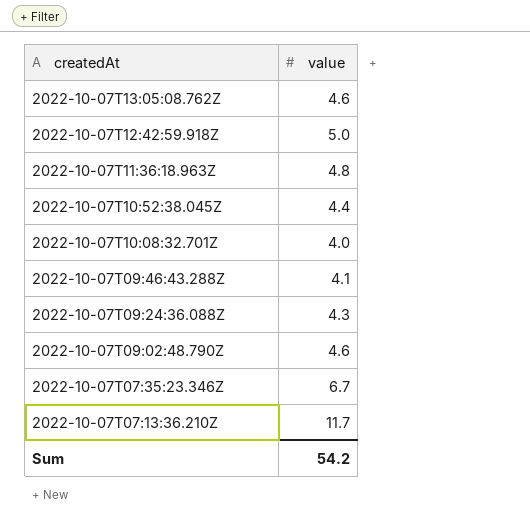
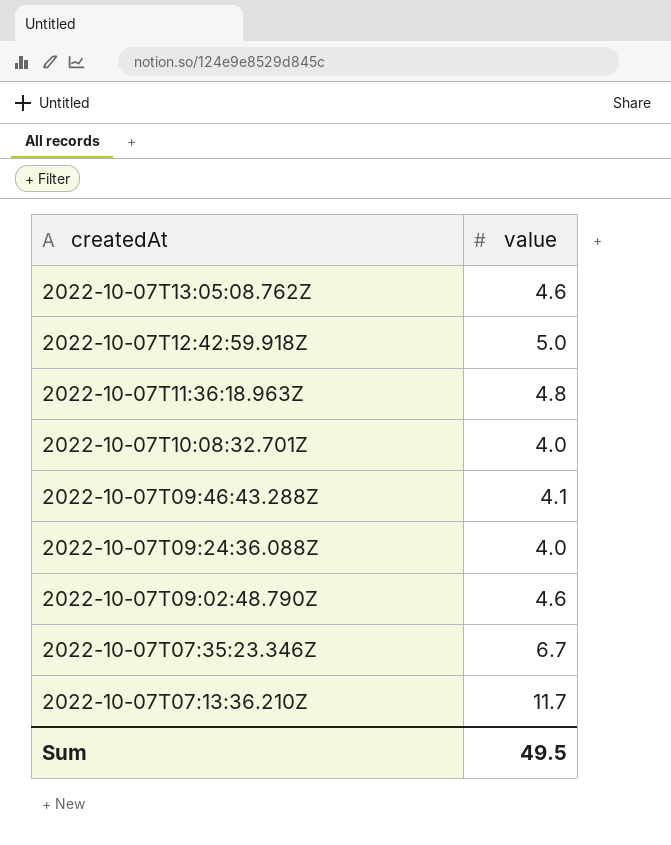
row 2022-10-07T10:52:38.045Z: 4.4 -> none
2022-10-07T09:24:36.088Z | value: 4.3 -> 4.0
Sum | value: 54.2 -> 49.5

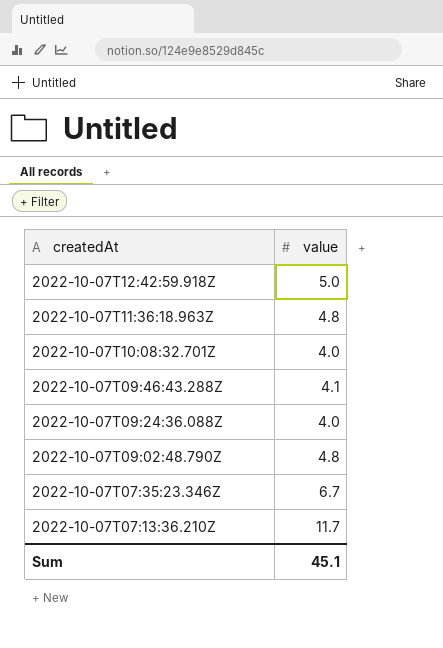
row 2022-10-07T13:05:08.762Z: 4.6 -> none
2022-10-07T09:02:48.790Z | value: 4.6 -> 4.8
Sum | value: 49.5 -> 45.1

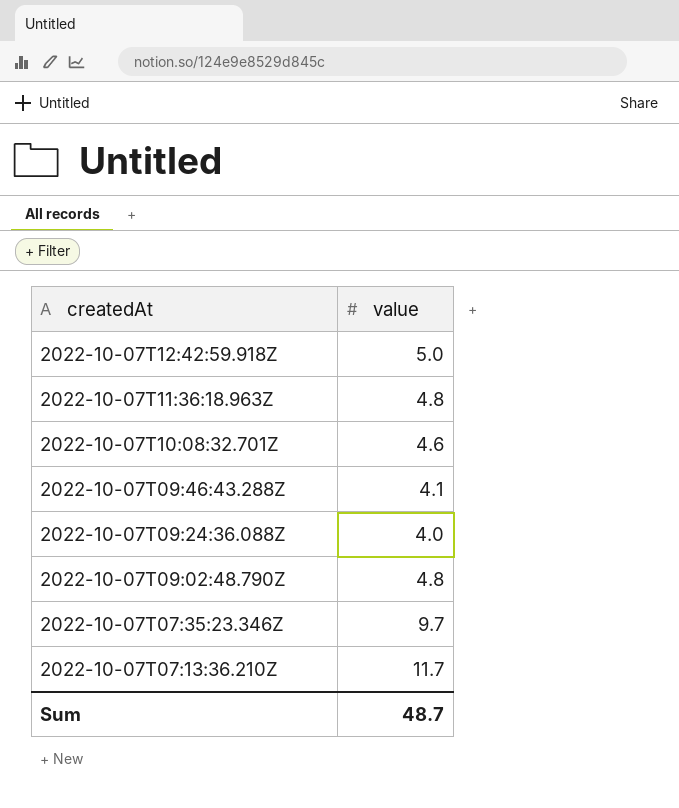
2022-10-07T10:08:32.701Z | value: 4.0 -> 4.6
2022-10-07T07:35:23.346Z | value: 6.7 -> 9.7
Sum | value: 45.1 -> 48.7

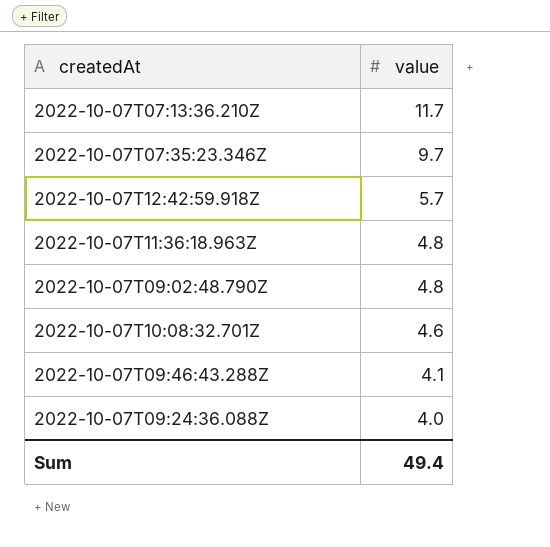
row order: createdAt descending -> value descending
2022-10-07T12:42:59.918Z | value: 5.0 -> 5.7
Sum | value: 48.7 -> 49.4

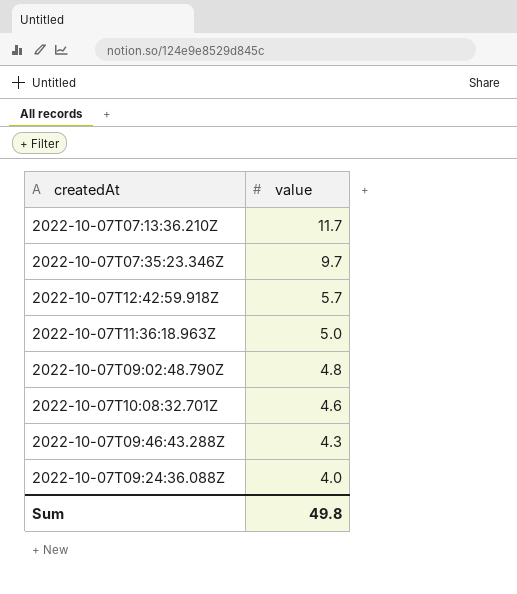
2022-10-07T11:36:18.963Z | value: 4.8 -> 5.0
2022-10-07T09:46:43.288Z | value: 4.1 -> 4.3
Sum | value: 49.4 -> 49.8

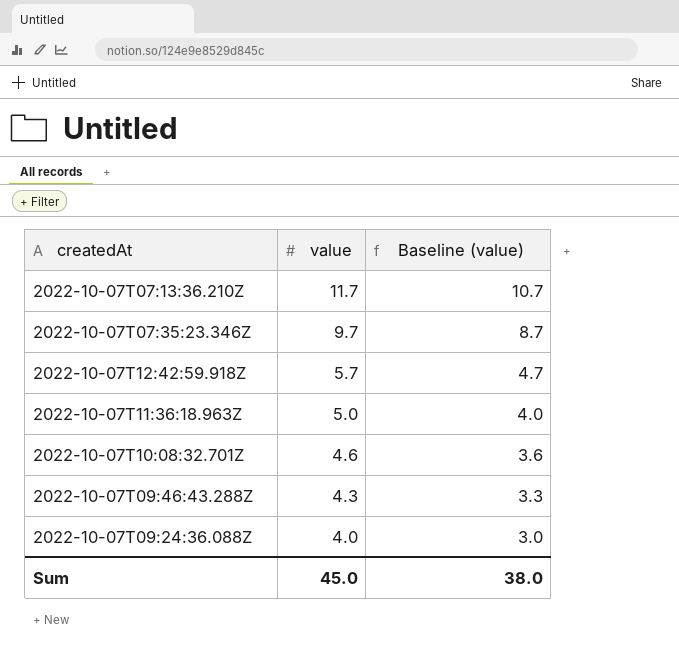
column Baseline (value) | formula: none -> [value] - 1
row 2022-10-07T09:02:48.790Z: 4.8 -> none
Sum | value: 49.8 -> 45.0

